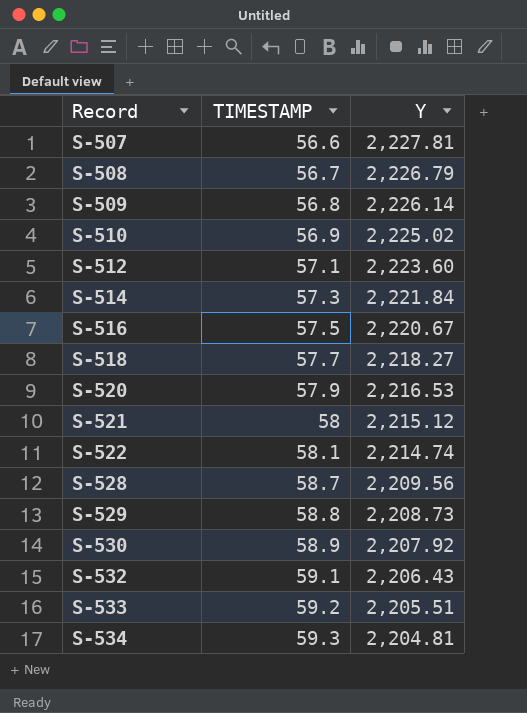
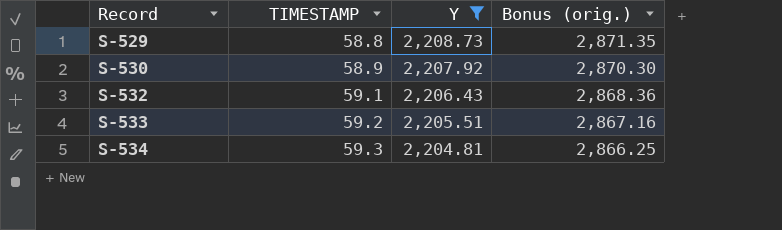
filter: none -> Y <= 2,208.73
column Bonus (orig.) | formula: none -> [Y] * 1.3

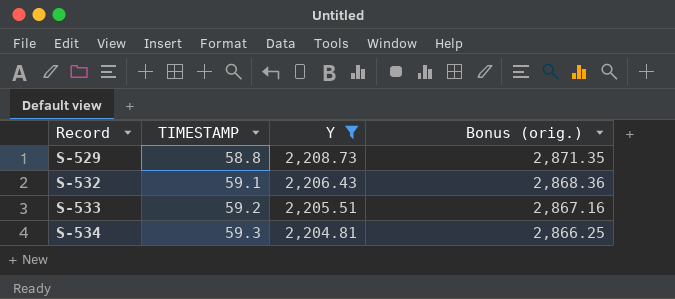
row S-530: 58.9 | 2,207.92 | 2,870.30 -> none

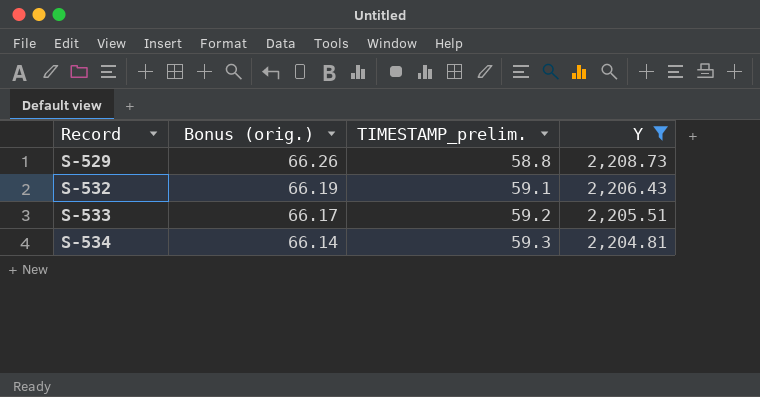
column Bonus (orig.) | formula: [Y] * 1.3 -> [Y] * 0.03
column Bonus (orig.) | position: 4 -> 2
column name: TIMESTAMP -> TIMESTAMP_prelim.

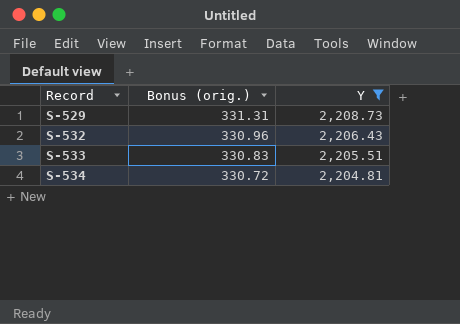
column TIMESTAMP_prelim. | position: 3 -> none
column Bonus (orig.) | formula: [Y] * 0.03 -> [Y] * 0.15

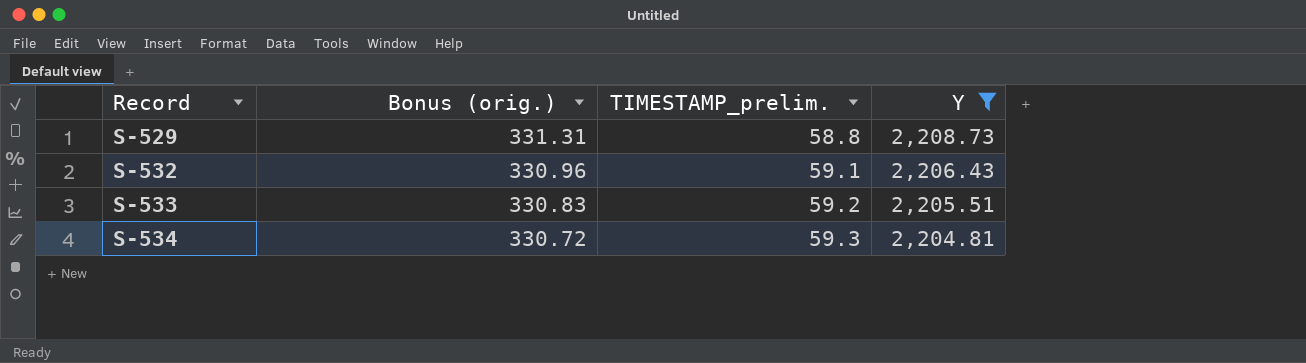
column TIMESTAMP_prelim. | position: none -> 3

